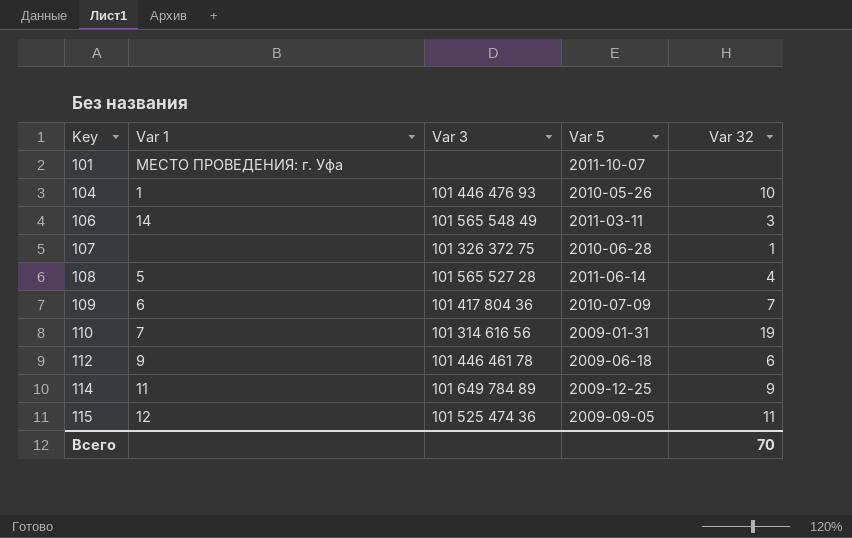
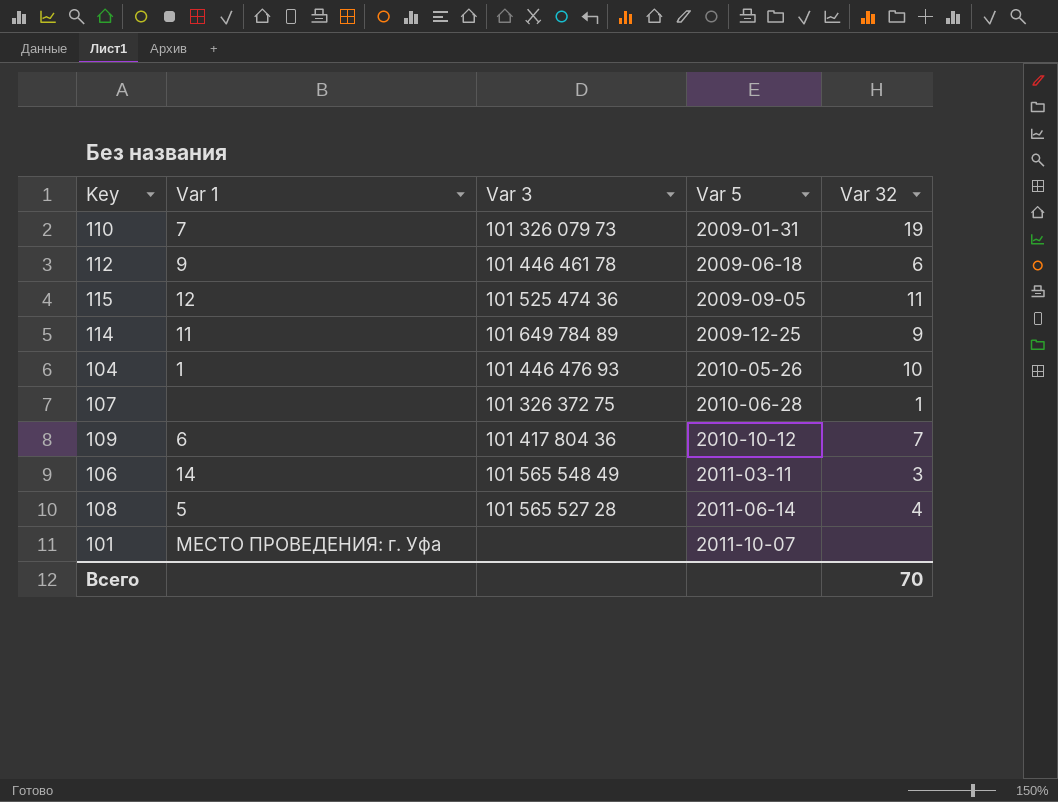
row order: Key ascending -> Var 5 ascending
110 | Var 3: 101 314 616 56 -> 101 326 079 73
109 | Var 5: 2010-07-09 -> 2010-10-12

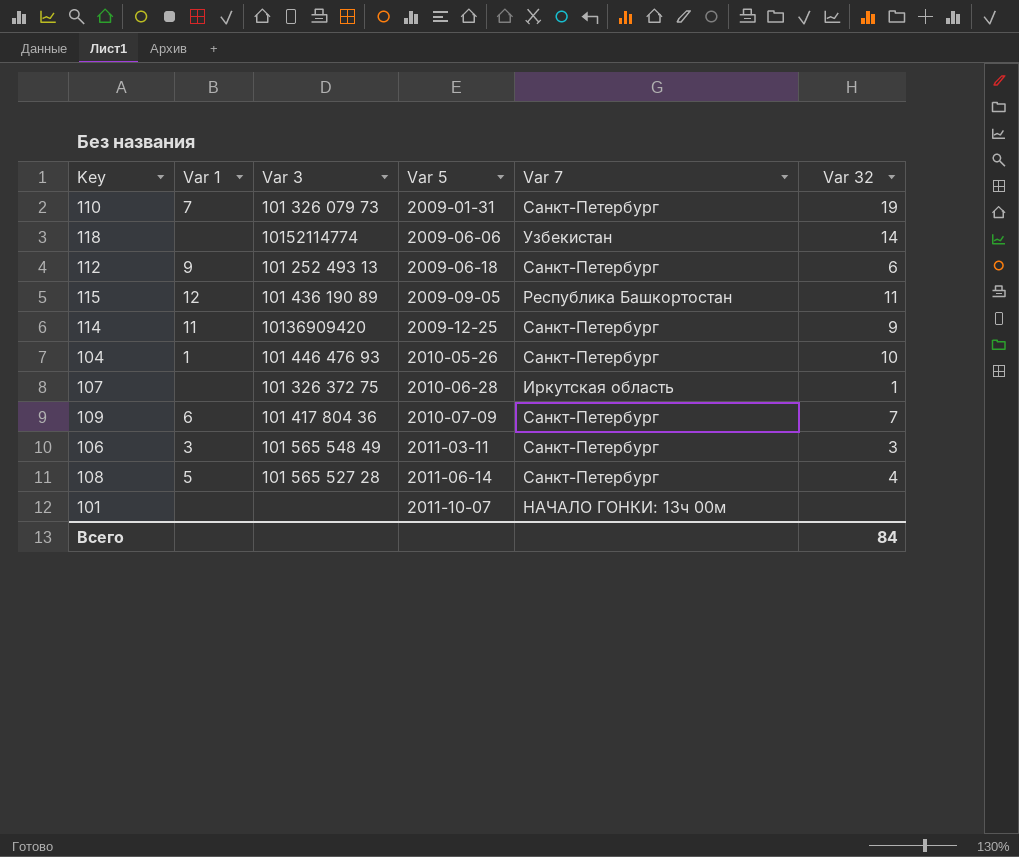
column Var 7 | position: none -> 5
row 118: none -> none | 10152114774 | 2009-06-06 | Узбекистан | 14
112 | Var 3: 101 446 461 78 -> 101 252 493 13
115 | Var 3: 101 525 474 36 -> 101 436 190 89
114 | Var 3: 101 649 784 89 -> 10136909420
109 | Var 5: 2010-10-12 -> 2010-07-09
106 | Var 1: 14 -> 3
101 | Var 1: МЕСТО ПРОВЕДЕНИЯ: г. Уфа -> none
Всего | Var 32: 70 -> 84

